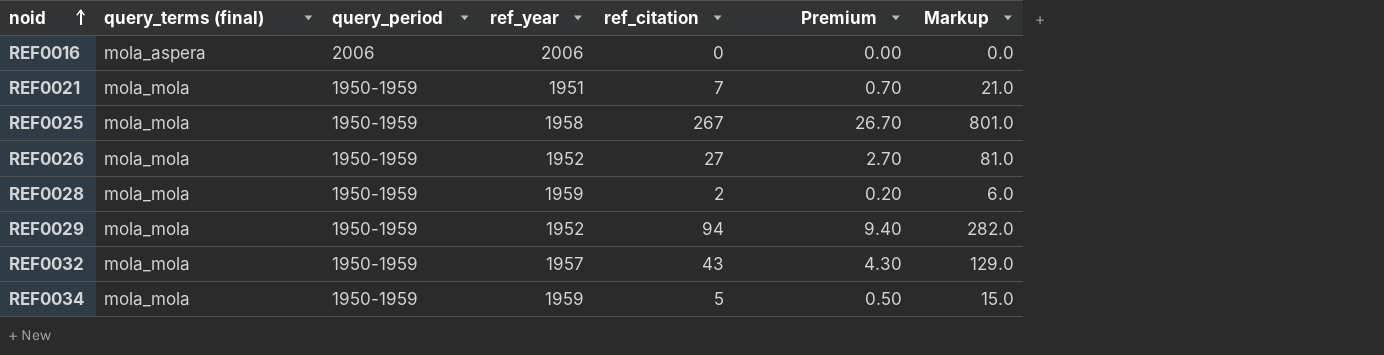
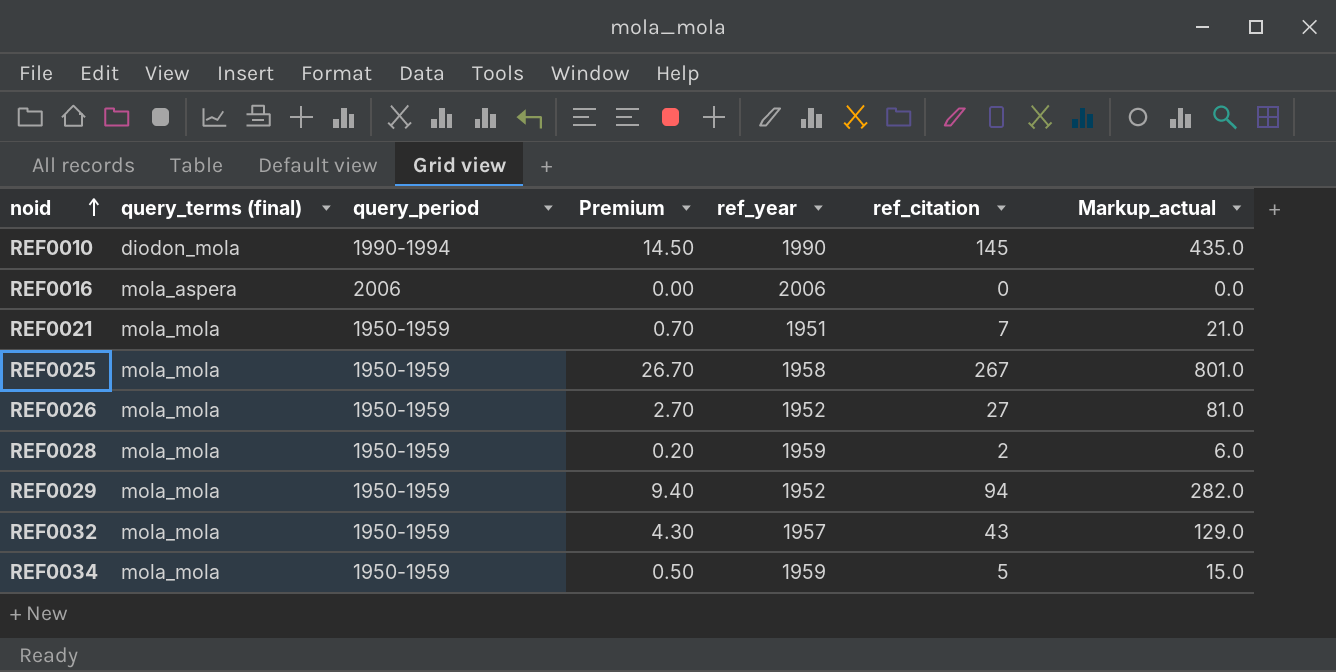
column Premium | position: 6 -> 4
column name: Markup -> Markup_actual
row REF0010: none -> diodon_mola | 1990-1994 | 14.50 | 1990 | 145 | 435.0

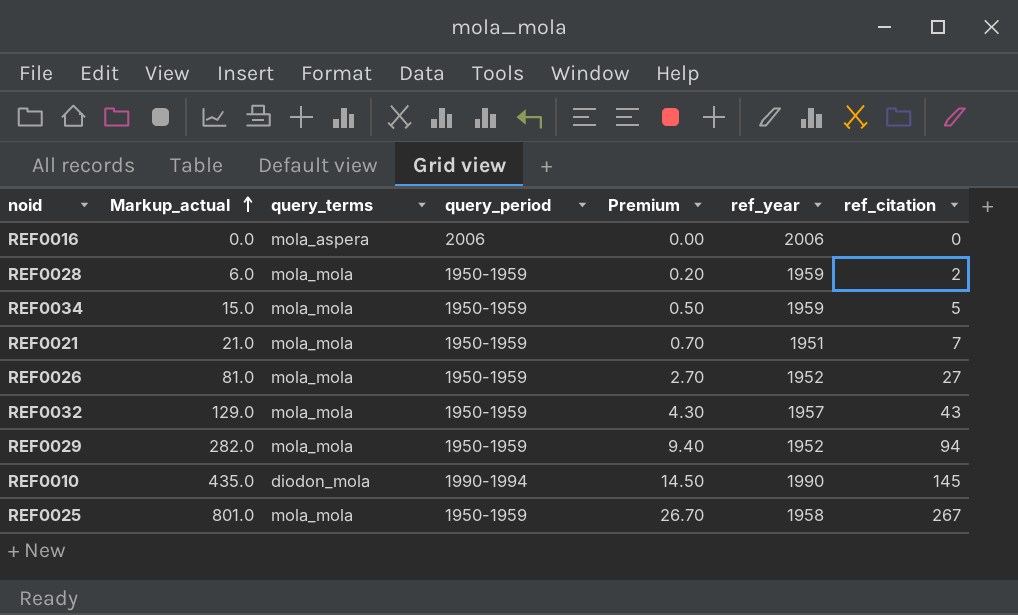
row order: noid ascending -> Markup_actual ascending
column Markup_actual | position: 7 -> 2
column name: query_terms (final) -> query_terms

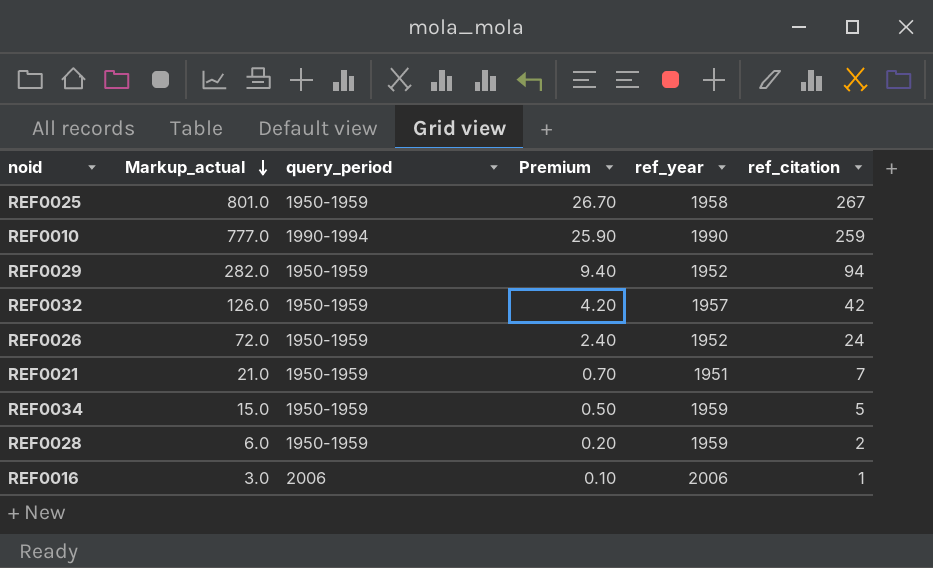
row order: Markup_actual ascending -> Markup_actual descending
column query_terms | position: 3 -> none
REF0010 | Markup_actual: 435.0 -> 777.0
REF0010 | Premium: 14.50 -> 25.90
REF0010 | ref_citation: 145 -> 259
REF0032 | Markup_actual: 129.0 -> 126.0
REF0032 | Premium: 4.30 -> 4.20
REF0032 | ref_citation: 43 -> 42
REF0026 | Markup_actual: 81.0 -> 72.0
REF0026 | Premium: 2.70 -> 2.40
REF0026 | ref_citation: 27 -> 24
REF0016 | Markup_actual: 0.0 -> 3.0
REF0016 | Premium: 0.00 -> 0.10
REF0016 | ref_citation: 0 -> 1

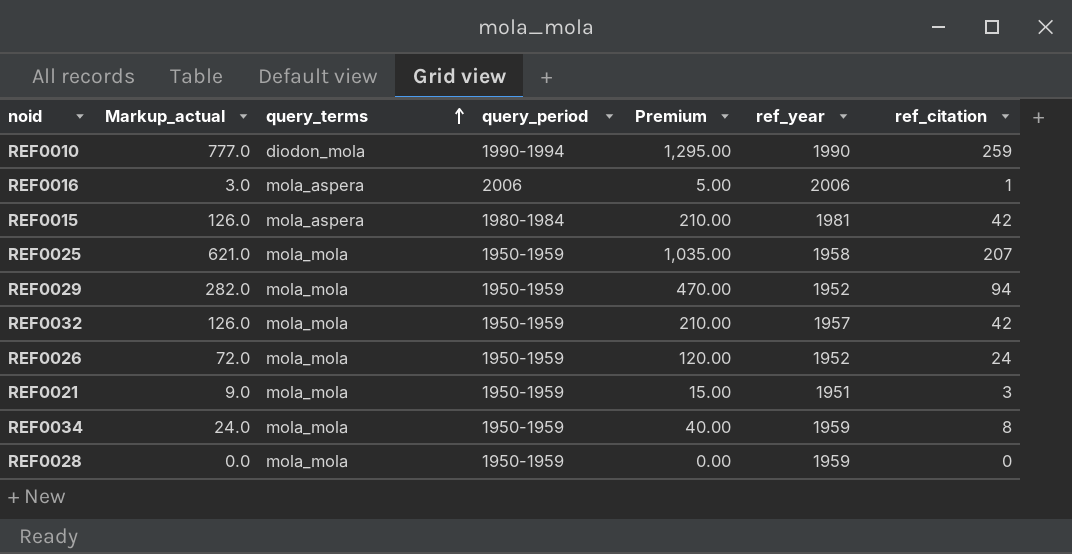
row order: Markup_actual descending -> query_terms ascending
column query_terms | position: none -> 3
column Premium | formula: [ref_citation] * 0.1 -> [ref_citation] * 5
row REF0015: none -> 126.0 | mola_aspera | 1980-1984 | 210.00 | 1981 | 42
REF0025 | Markup_actual: 801.0 -> 621.0
REF0025 | ref_citation: 267 -> 207
REF0021 | Markup_actual: 21.0 -> 9.0
REF0021 | ref_citation: 7 -> 3
REF0034 | Markup_actual: 15.0 -> 24.0
REF0034 | ref_citation: 5 -> 8
REF0028 | Markup_actual: 6.0 -> 0.0
REF0028 | ref_citation: 2 -> 0

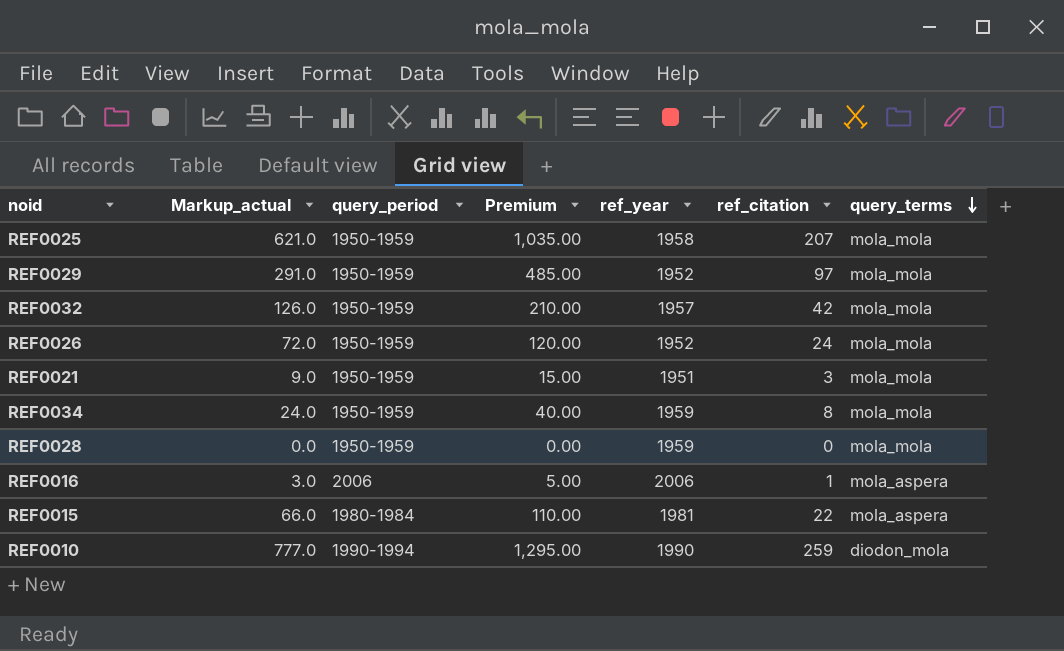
row order: query_terms ascending -> query_terms descending
column query_terms | position: 3 -> 7
REF0029 | Markup_actual: 282.0 -> 291.0
REF0029 | Premium: 470.00 -> 485.00
REF0029 | ref_citation: 94 -> 97
REF0015 | Markup_actual: 126.0 -> 66.0
REF0015 | Premium: 210.00 -> 110.00
REF0015 | ref_citation: 42 -> 22

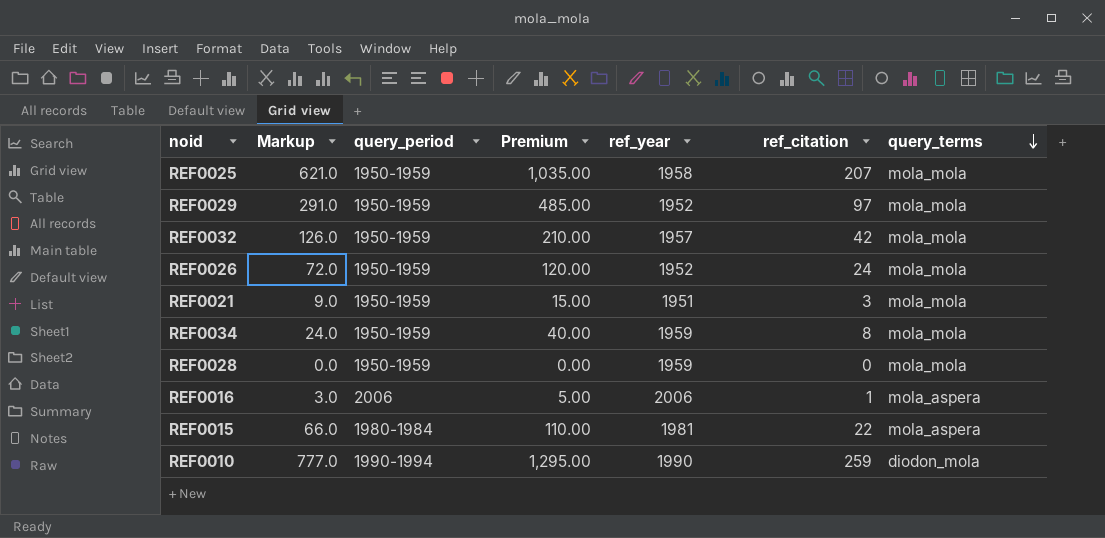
column name: Markup_actual -> Markup

